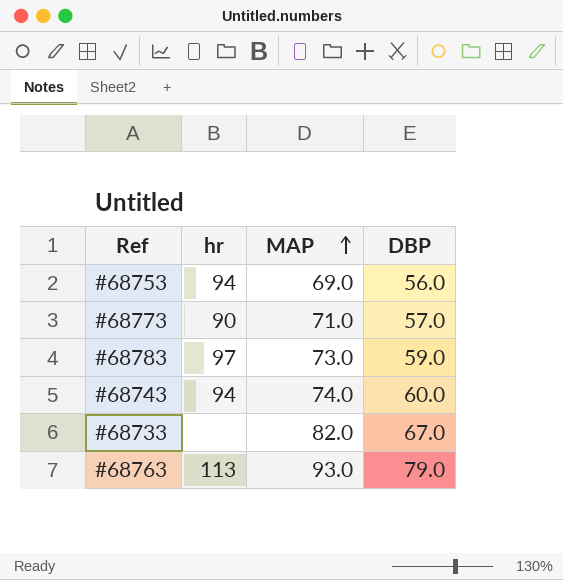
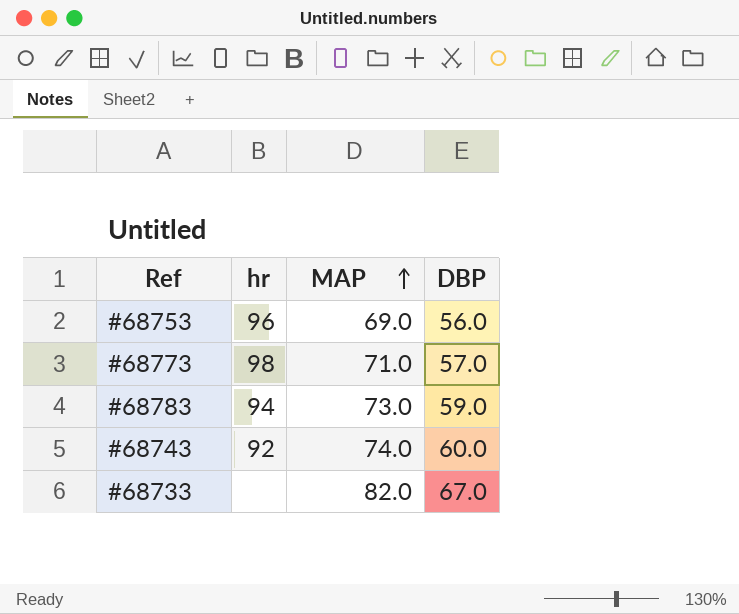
row #68763: 113 | 93.0 | 79.0 -> none
#68753 | hr: 94 -> 96
#68773 | hr: 90 -> 98
#68783 | hr: 97 -> 94
#68743 | hr: 94 -> 92

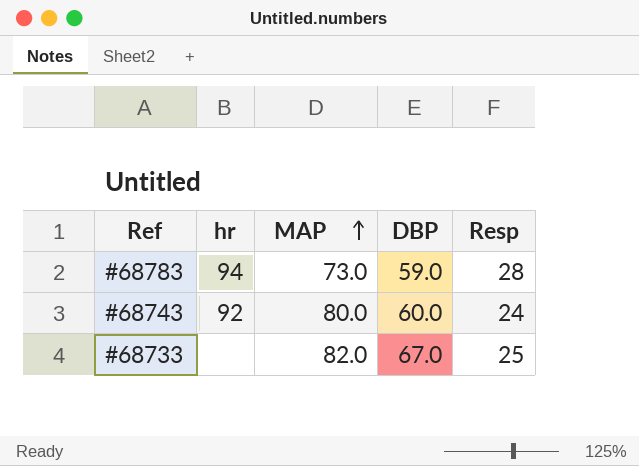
column Resp | position: none -> 5
row #68753: 96 | 69.0 | 56.0 -> none
row #68773: 98 | 71.0 | 57.0 -> none
#68743 | MAP: 74.0 -> 80.0

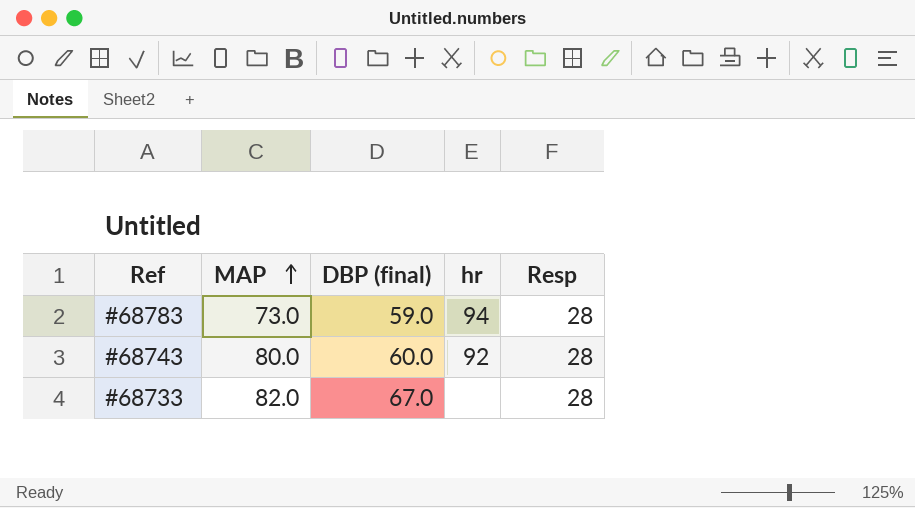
column name: DBP -> DBP (final)
column hr | position: 2 -> 4
#68743 | Resp: 24 -> 28
#68733 | Resp: 25 -> 28

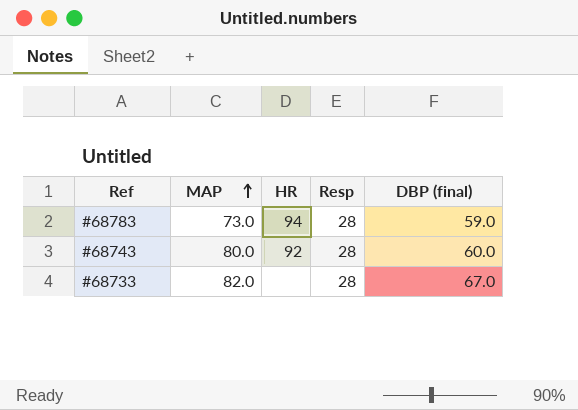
column name: hr -> HR
column DBP (final) | position: 3 -> 5

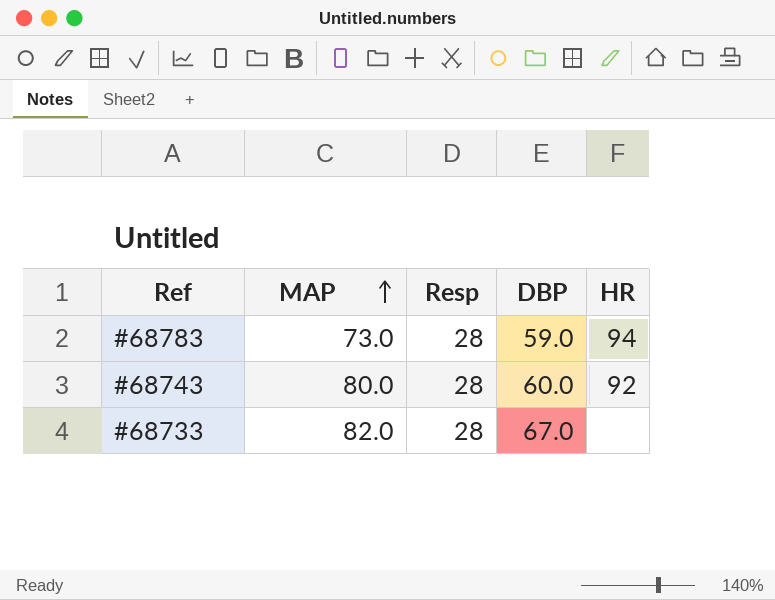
column name: DBP (final) -> DBP
column HR | position: 3 -> 5

